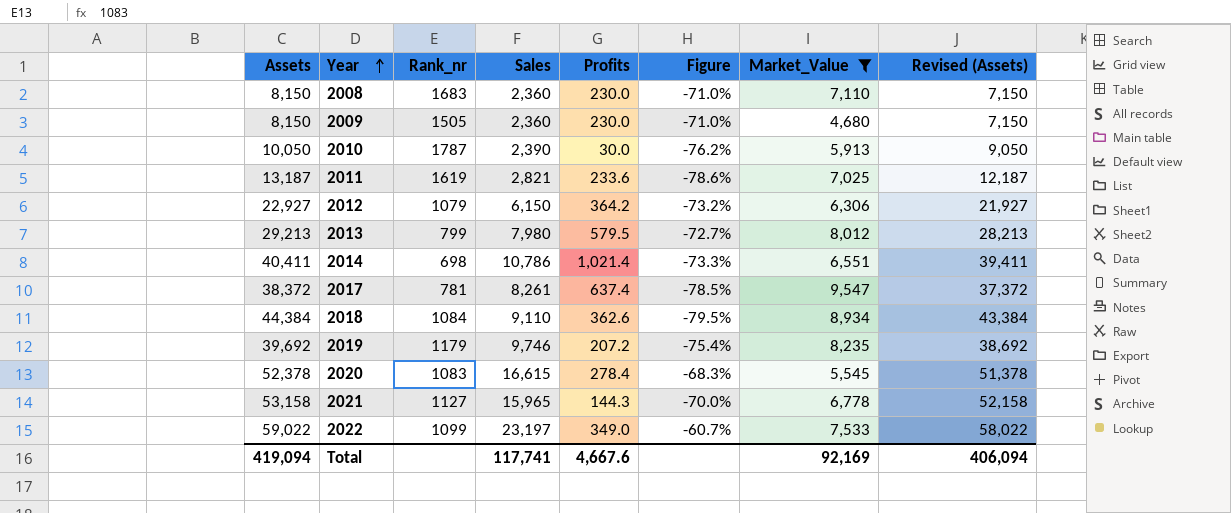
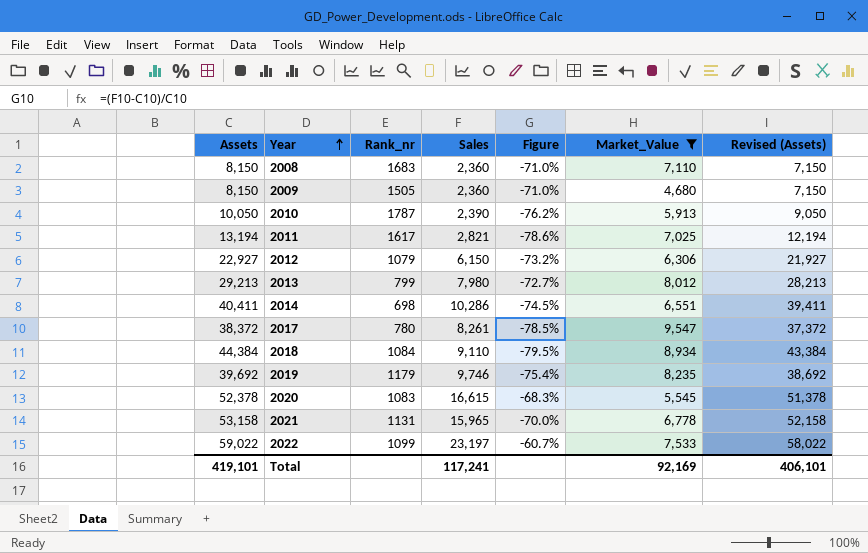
column Profits | position: 5 -> none
2011 | Assets: 13,187 -> 13,194
2011 | Rank_nr: 1619 -> 1617
2011 | Revised (Assets): 12,187 -> 12,194
2014 | Sales: 10,786 -> 10,286
2014 | Figure: -73.3% -> -74.5%
2017 | Rank_nr: 781 -> 780
2021 | Rank_nr: 1127 -> 1131
Total | Assets: 419,094 -> 419,101
Total | Sales: 117,741 -> 117,241
Total | Revised (Assets): 406,094 -> 406,101

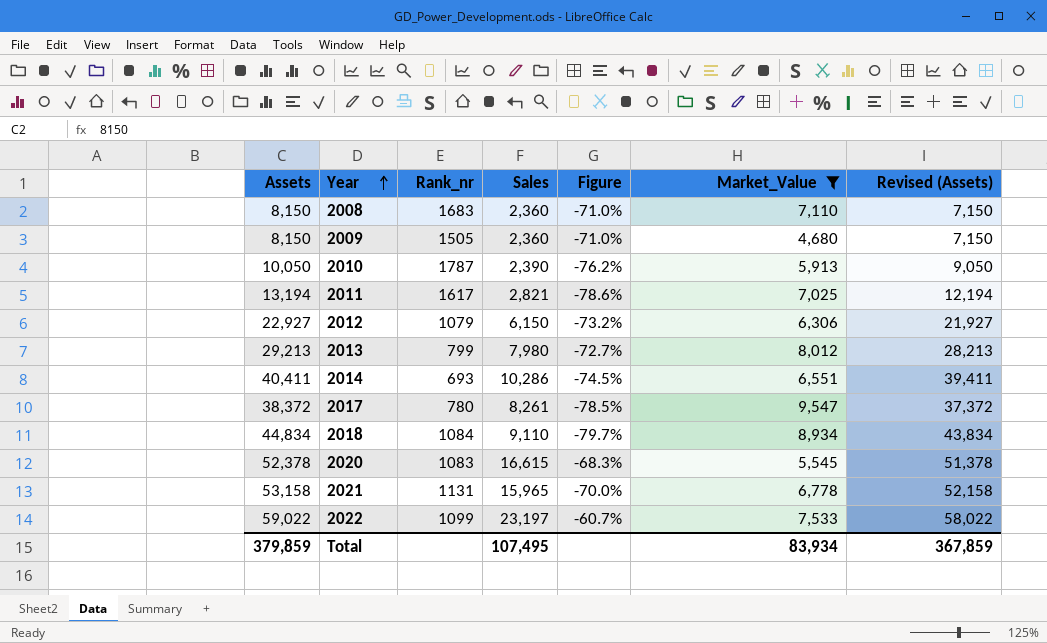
row 2019: 39,692 | 1179 | 9,746 | -75.4% | 8,235 | 38,692 -> none
2014 | Rank_nr: 698 -> 693
2018 | Assets: 44,384 -> 44,834
2018 | Figure: -79.5% -> -79.7%
2018 | Revised (Assets): 43,384 -> 43,834
Total | Assets: 419,101 -> 379,859
Total | Sales: 117,241 -> 107,495
Total | Market_Value: 92,169 -> 83,934
Total | Revised (Assets): 406,101 -> 367,859

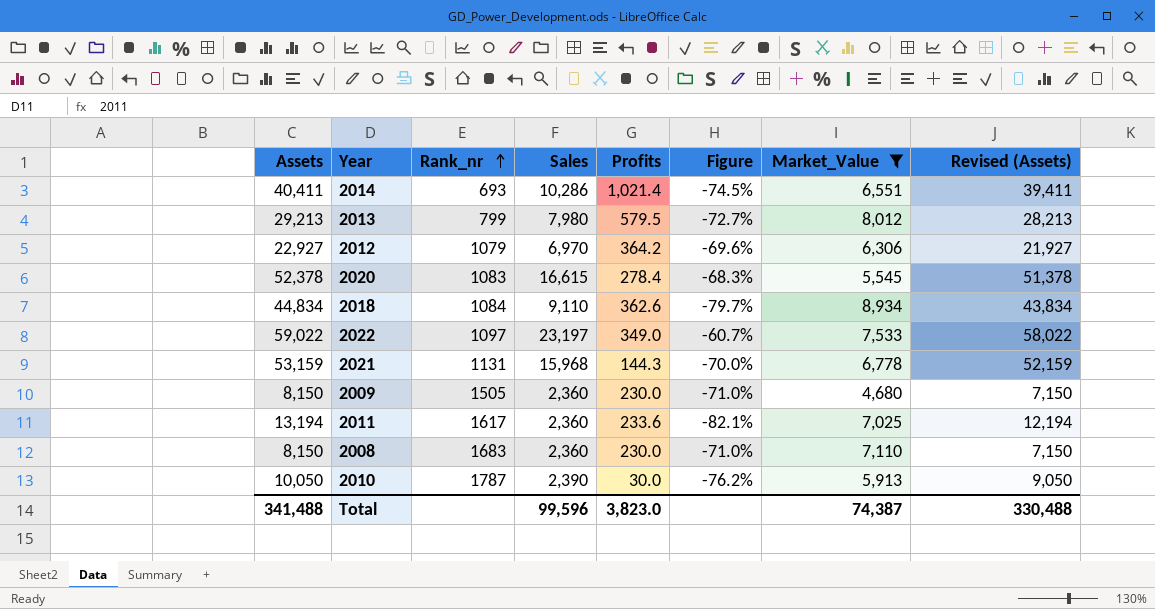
row order: Year ascending -> Rank_nr ascending
column Profits | position: none -> 5
row 2017: 38,372 | 780 | 8,261 | -78.5% | 9,547 | 37,372 -> none
2012 | Sales: 6,150 -> 6,970
2012 | Figure: -73.2% -> -69.6%
2022 | Rank_nr: 1099 -> 1097
2021 | Assets: 53,158 -> 53,159
2021 | Sales: 15,965 -> 15,968
2021 | Revised (Assets): 52,158 -> 52,159
2011 | Sales: 2,821 -> 2,360
2011 | Figure: -78.6% -> -82.1%
Total | Assets: 379,859 -> 341,488
Total | Sales: 107,495 -> 99,596
Total | Market_Value: 83,934 -> 74,387
Total | Revised (Assets): 367,859 -> 330,488

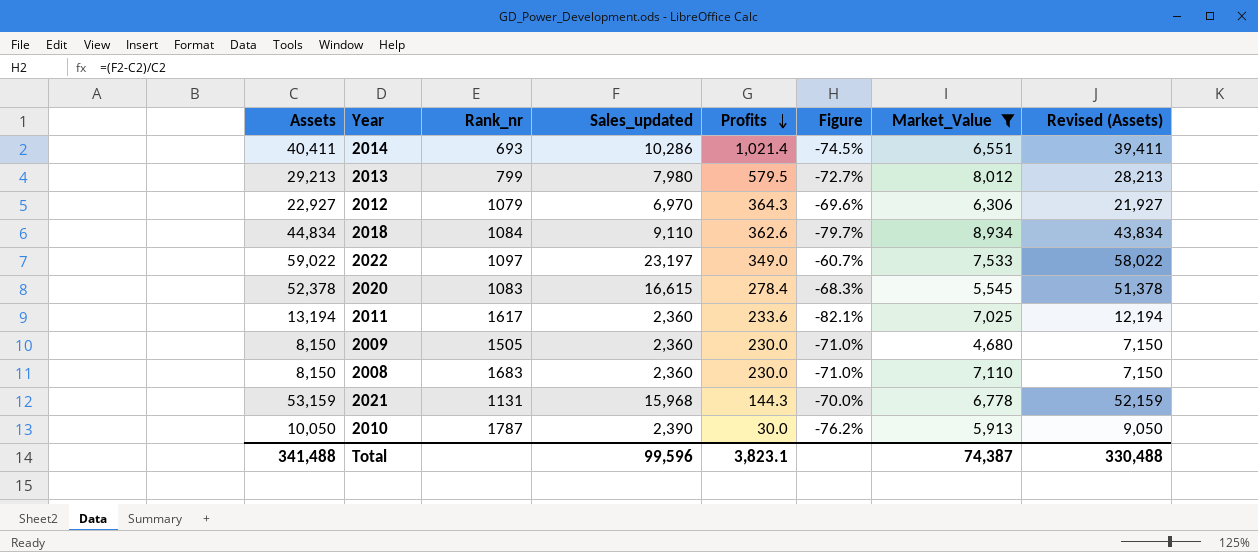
row order: Rank_nr ascending -> Profits descending
column name: Sales -> Sales_updated
2012 | Profits: 364.2 -> 364.3
Total | Profits: 3,823.0 -> 3,823.1

